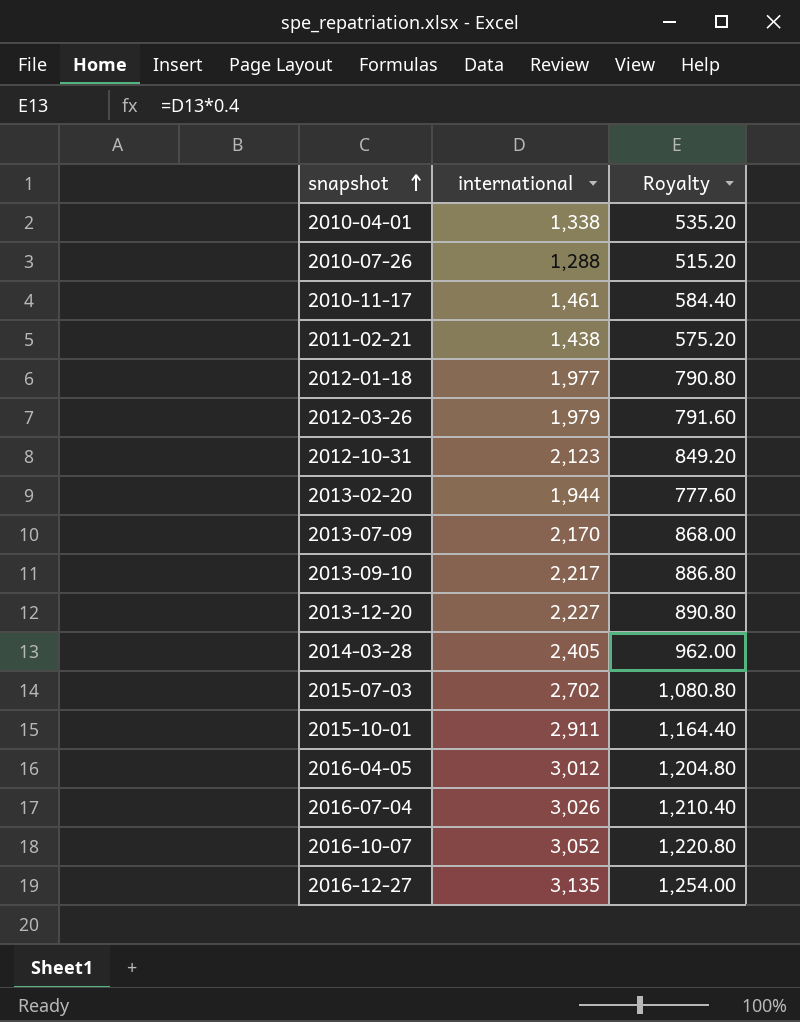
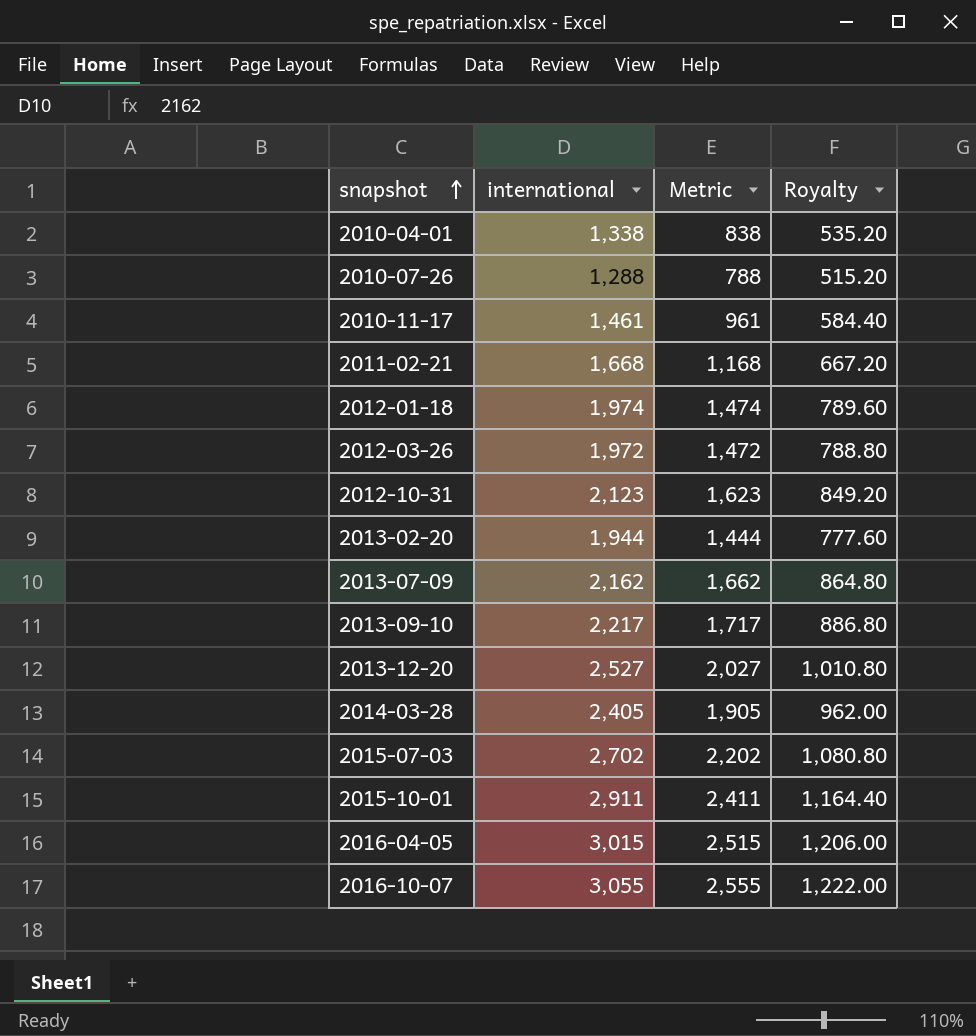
column Metric | formula: none -> [international] - 500
row 2016-07-04: 3,026 | 1,210.40 -> none
row 2016-12-27: 3,135 | 1,254.00 -> none
2011-02-21 | international: 1,438 -> 1,668
2011-02-21 | Royalty: 575.20 -> 667.20
2012-01-18 | international: 1,977 -> 1,974
2012-01-18 | Royalty: 790.80 -> 789.60
2012-03-26 | international: 1,979 -> 1,972
2012-03-26 | Royalty: 791.60 -> 788.80
2013-07-09 | international: 2,170 -> 2,162
2013-07-09 | Royalty: 868.00 -> 864.80
2013-12-20 | international: 2,227 -> 2,527
2013-12-20 | Royalty: 890.80 -> 1,010.80
2016-04-05 | international: 3,012 -> 3,015
2016-04-05 | Royalty: 1,204.80 -> 1,206.00
2016-10-07 | international: 3,052 -> 3,055
2016-10-07 | Royalty: 1,220.80 -> 1,222.00

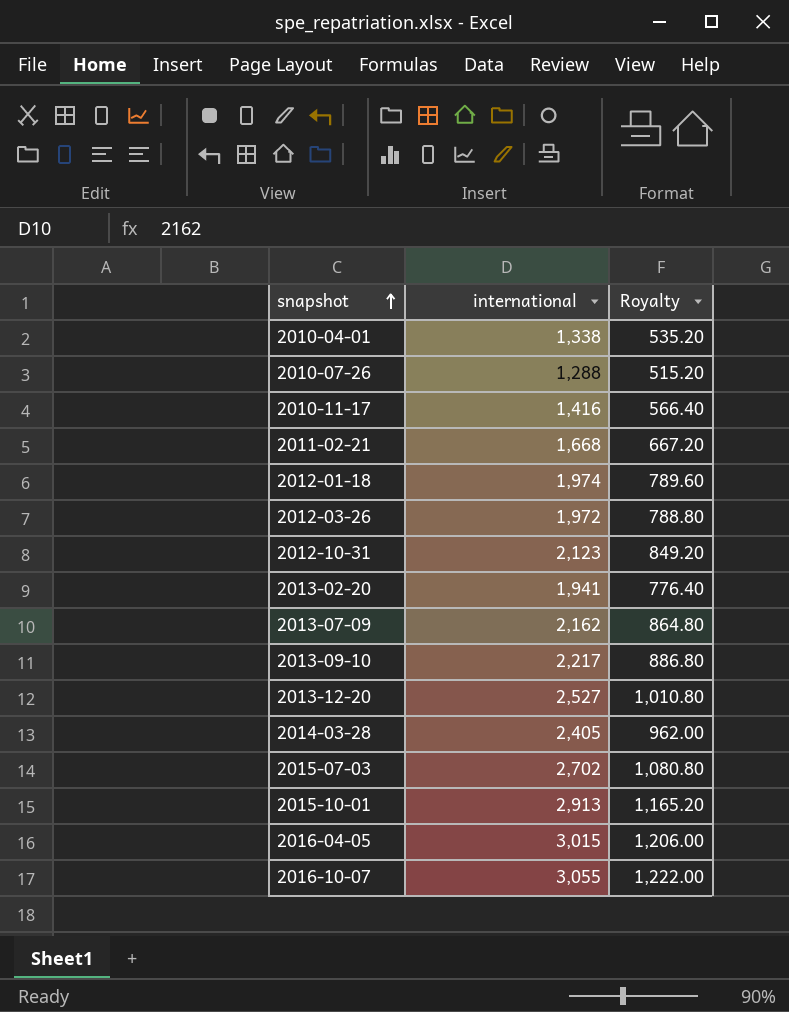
column Metric | formula: [international] - 500 -> none
2010-11-17 | international: 1,461 -> 1,416
2010-11-17 | Royalty: 584.40 -> 566.40
2013-02-20 | international: 1,944 -> 1,941
2013-02-20 | Royalty: 777.60 -> 776.40
2015-10-01 | international: 2,911 -> 2,913
2015-10-01 | Royalty: 1,164.40 -> 1,165.20

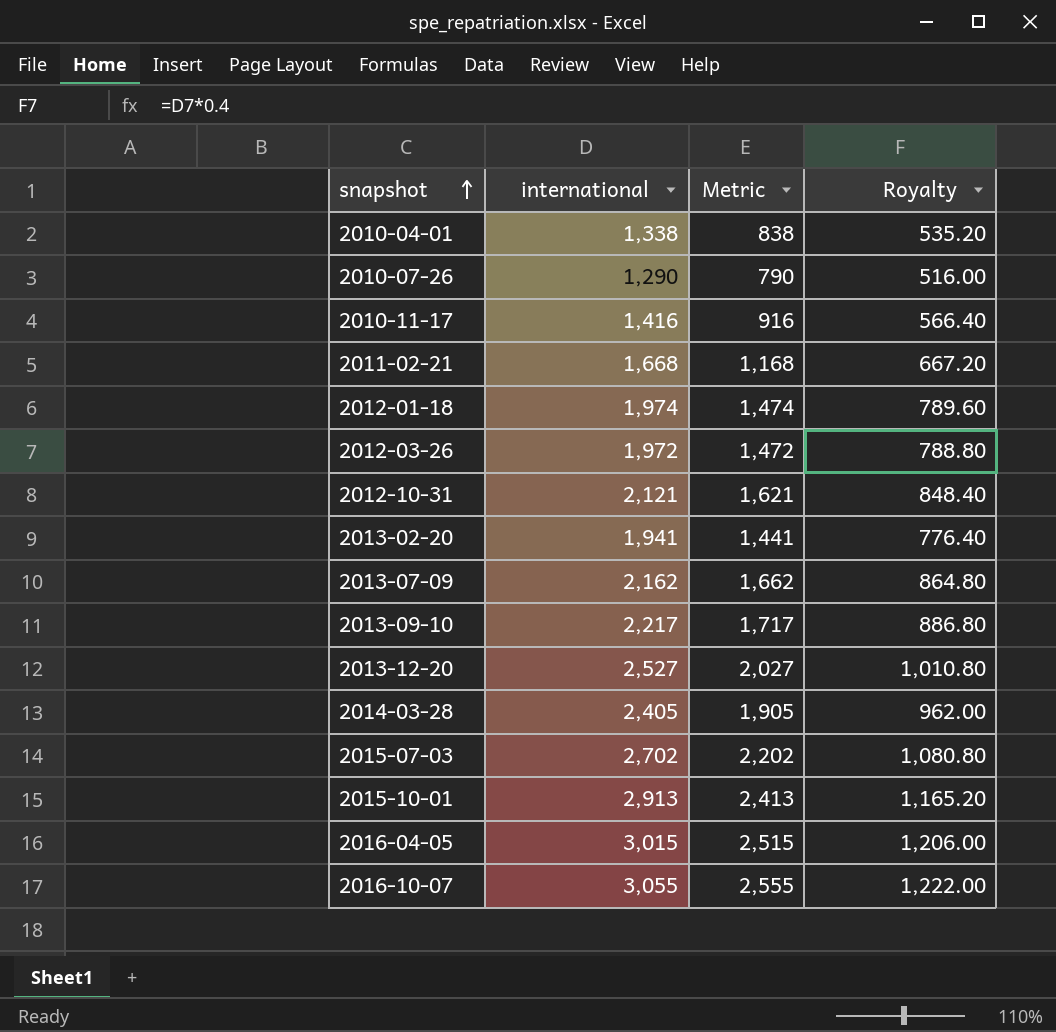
column Metric | formula: none -> [international] - 500
2010-07-26 | international: 1,288 -> 1,290
2010-07-26 | Royalty: 515.20 -> 516.00
2012-10-31 | international: 2,123 -> 2,121
2012-10-31 | Royalty: 849.20 -> 848.40

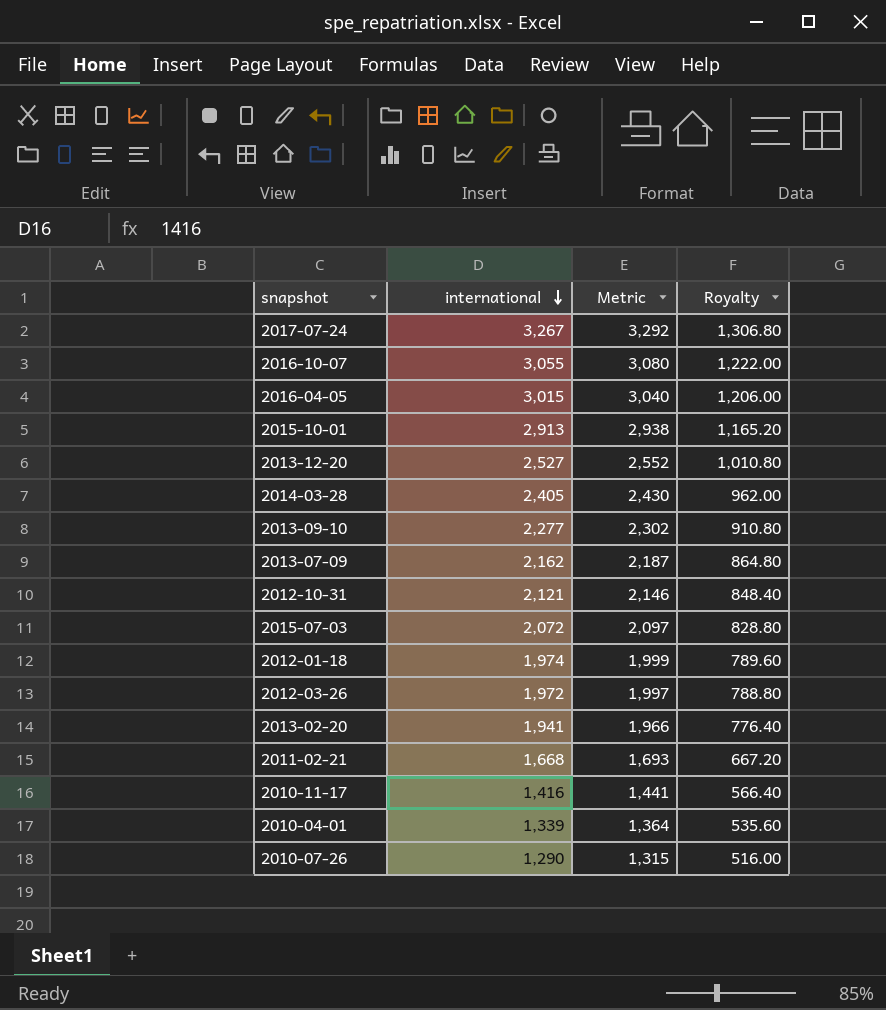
row order: snapshot ascending -> international descending
column Metric | formula: [international] - 500 -> [international] + 25
row 2017-07-24: none -> 3,267 | 3,292 | 1,306.80
2013-09-10 | international: 2,217 -> 2,277
2013-09-10 | Royalty: 886.80 -> 910.80
2015-07-03 | international: 2,702 -> 2,072
2015-07-03 | Royalty: 1,080.80 -> 828.80
2010-04-01 | international: 1,338 -> 1,339
2010-04-01 | Royalty: 535.20 -> 535.60

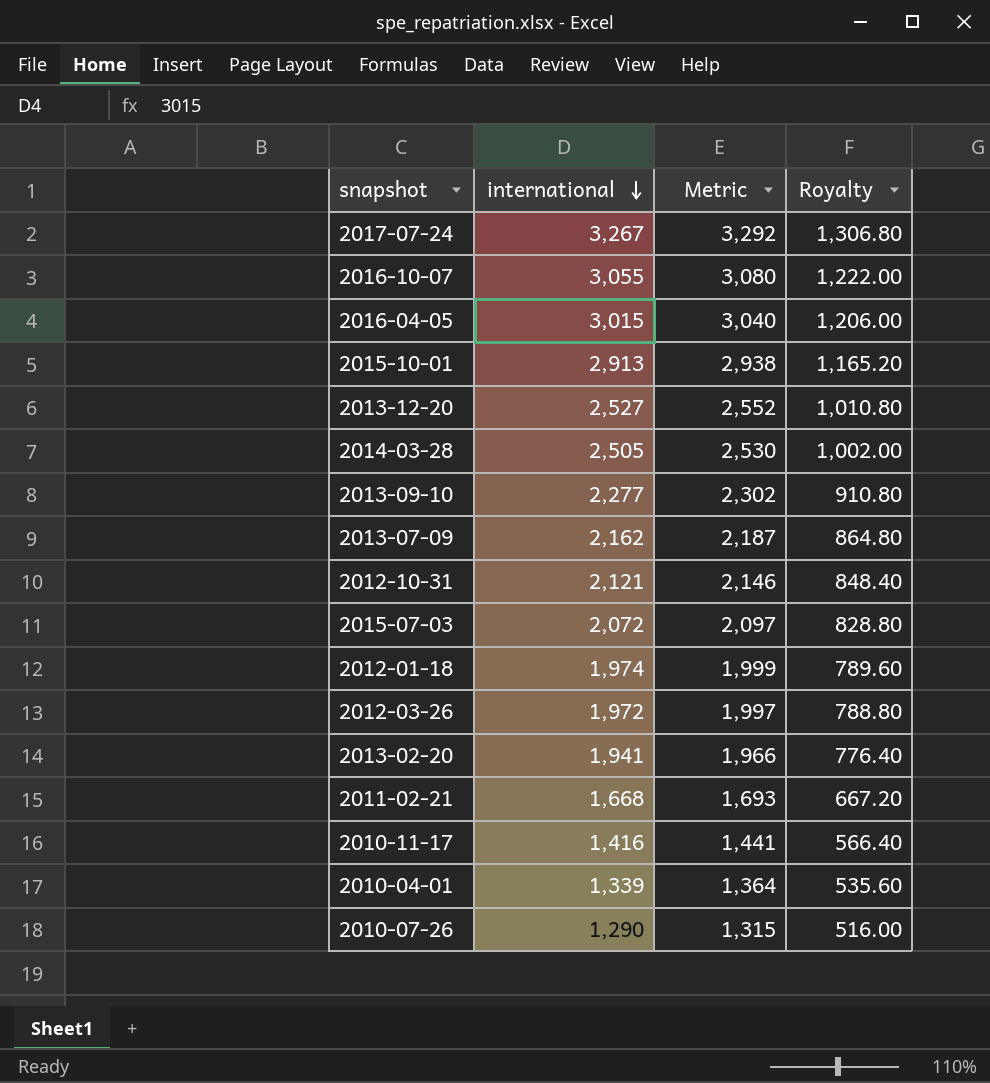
2014-03-28 | international: 2,405 -> 2,505
2014-03-28 | Metric: 2,430 -> 2,530
2014-03-28 | Royalty: 962.00 -> 1,002.00

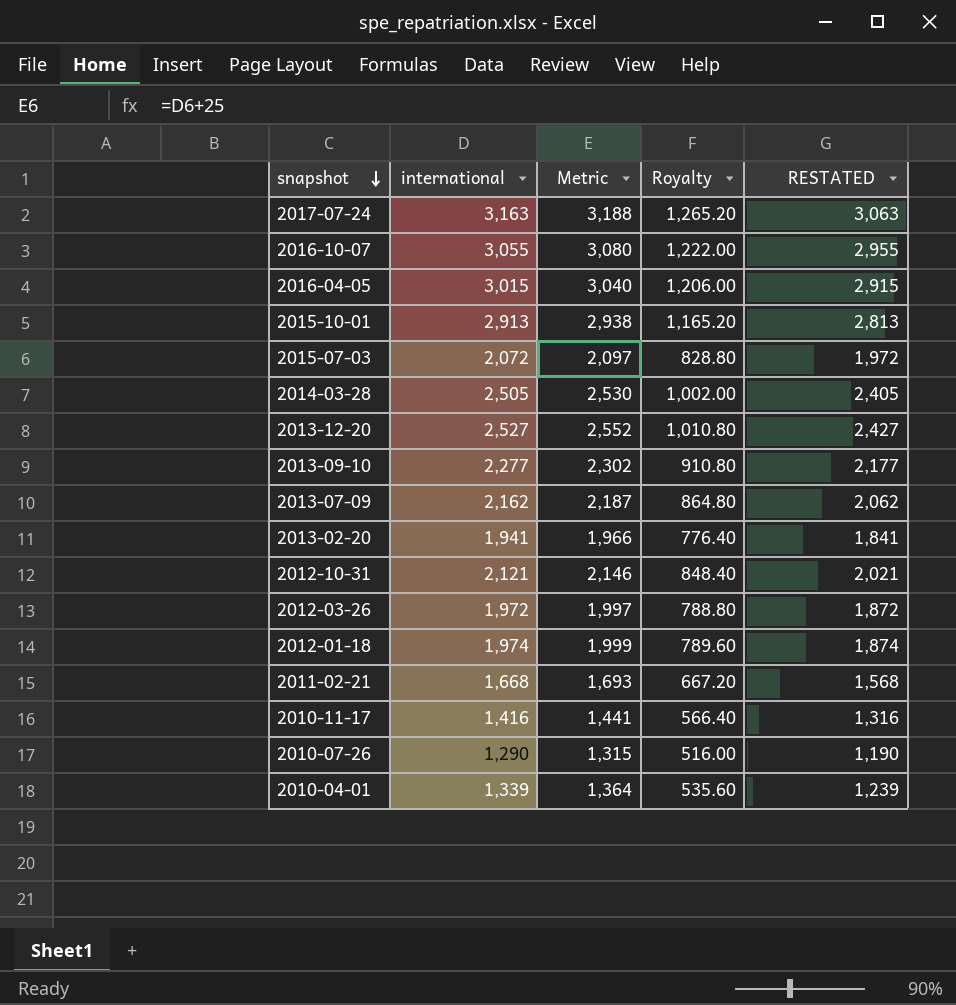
row order: international descending -> snapshot descending
column RESTATED | formula: none -> [international] - 100
2017-07-24 | international: 3,267 -> 3,163
2017-07-24 | Metric: 3,292 -> 3,188
2017-07-24 | Royalty: 1,306.80 -> 1,265.20

